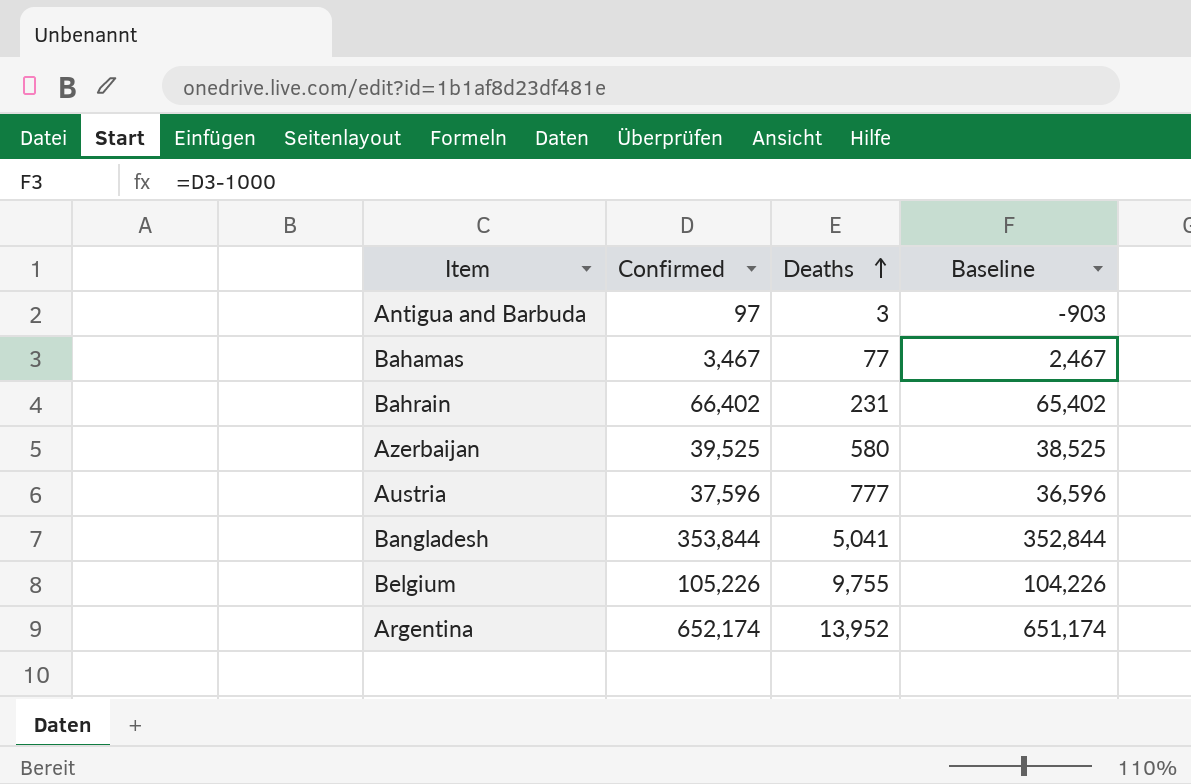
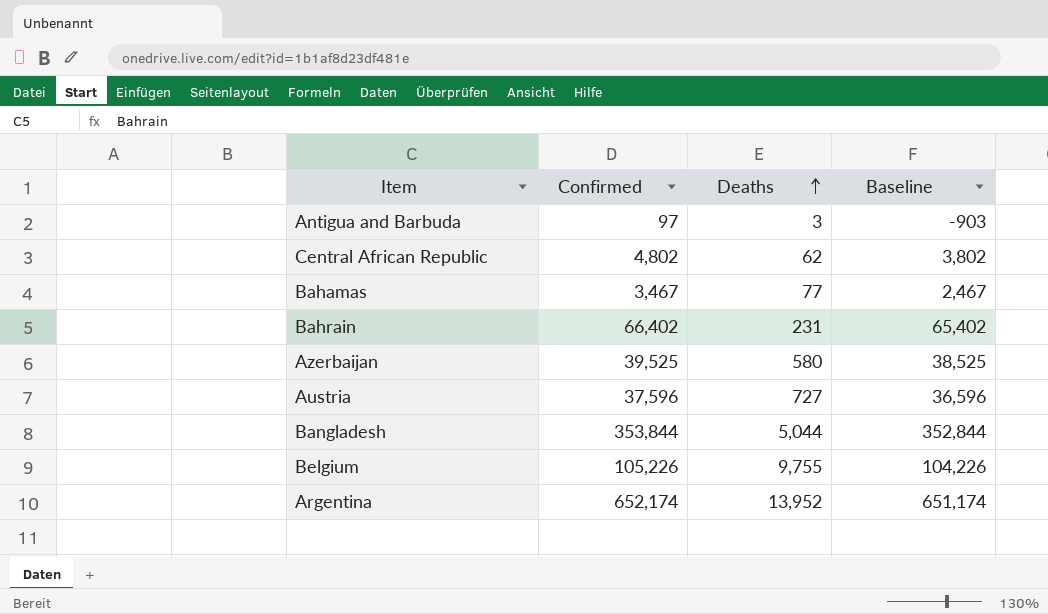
row Central African Republic: none -> 4,802 | 62 | 3,802
Austria | Deaths: 777 -> 727
Bangladesh | Deaths: 5,041 -> 5,044

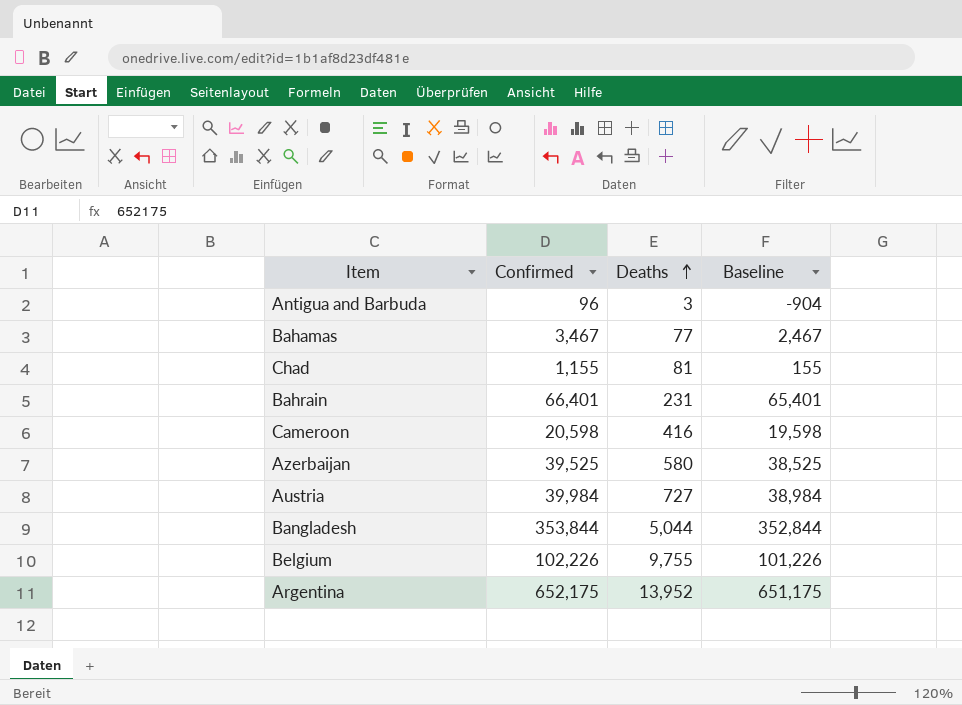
row Central African Republic: 4,802 | 62 | 3,802 -> none
Antigua and Barbuda | Confirmed: 97 -> 96
Antigua and Barbuda | Baseline: -903 -> -904
row Chad: none -> 1,155 | 81 | 155
Bahrain | Confirmed: 66,402 -> 66,401
Bahrain | Baseline: 65,402 -> 65,401
row Cameroon: none -> 20,598 | 416 | 19,598
Austria | Confirmed: 37,596 -> 39,984
Austria | Baseline: 36,596 -> 38,984
Belgium | Confirmed: 105,226 -> 102,226
Belgium | Baseline: 104,226 -> 101,226
Argentina | Confirmed: 652,174 -> 652,175
Argentina | Baseline: 651,174 -> 651,175

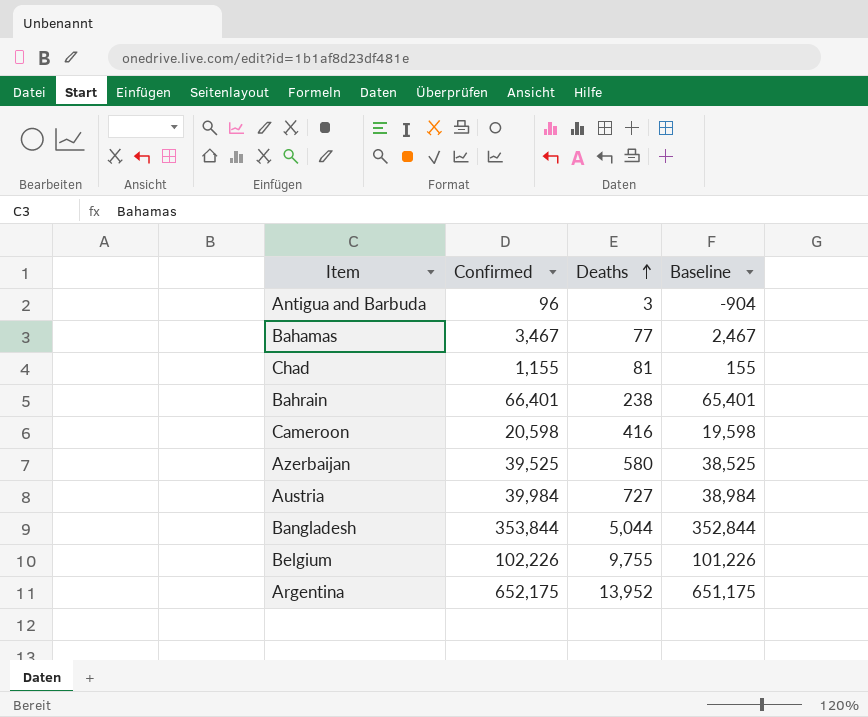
Bahrain | Deaths: 231 -> 238

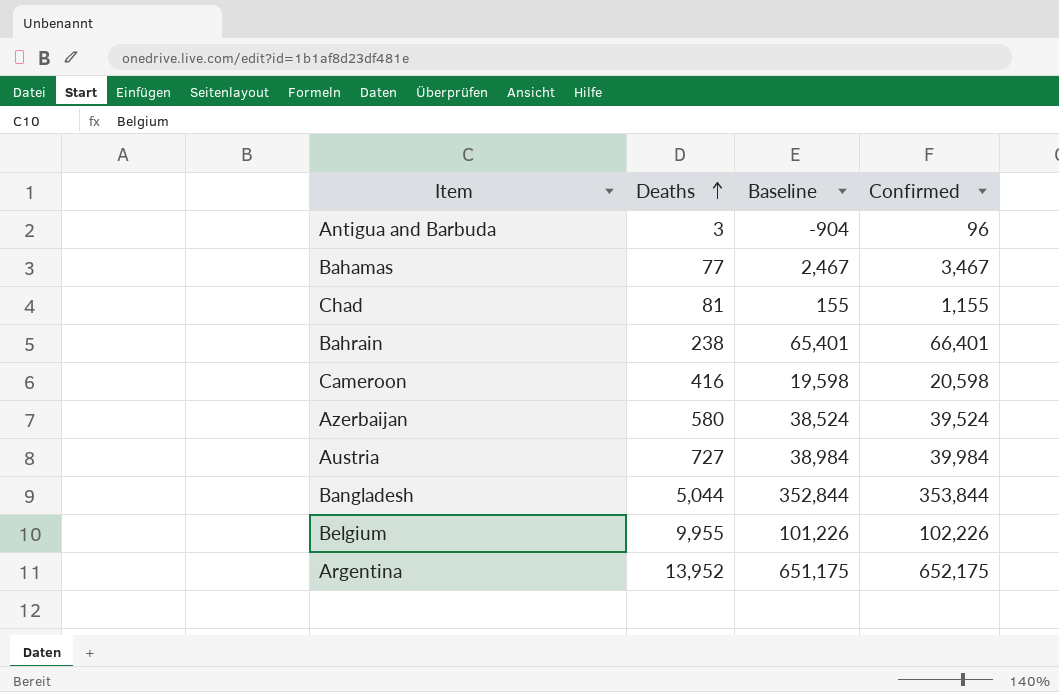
column Confirmed | position: 2 -> 4
Azerbaijan | Baseline: 38,525 -> 38,524
Azerbaijan | Confirmed: 39,525 -> 39,524
Belgium | Deaths: 9,755 -> 9,955

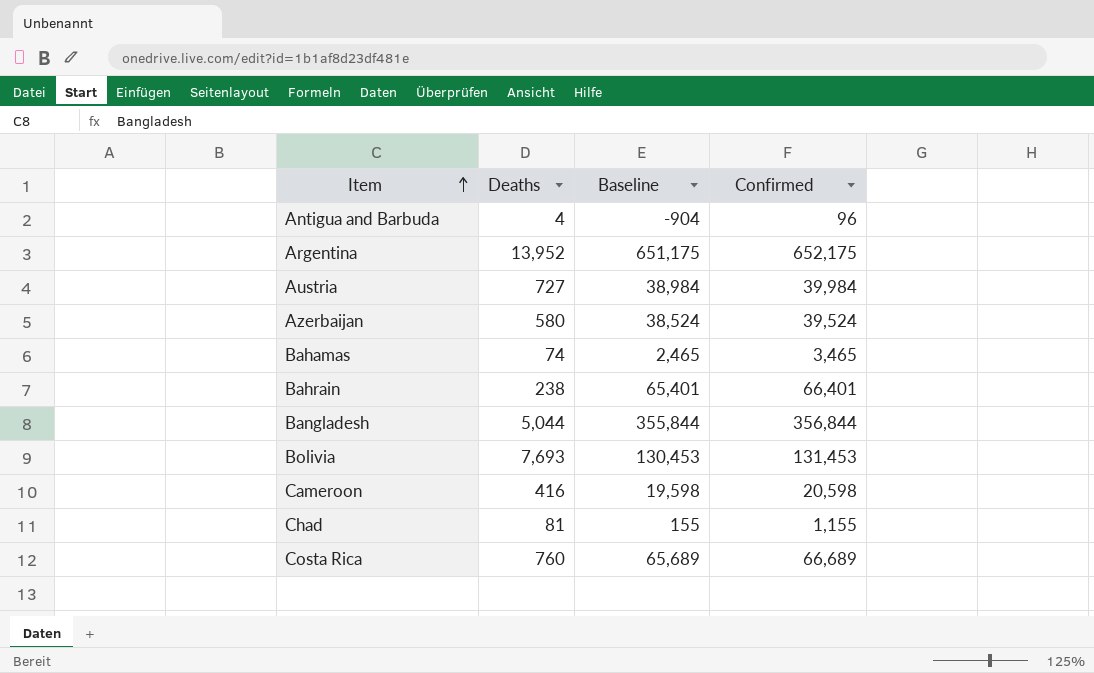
row order: Deaths ascending -> Item ascending
row Belgium: 9,955 | 101,226 | 102,226 -> none
Antigua and Barbuda | Deaths: 3 -> 4
Bahamas | Deaths: 77 -> 74
Bahamas | Baseline: 2,467 -> 2,465
Bahamas | Confirmed: 3,467 -> 3,465
Bangladesh | Baseline: 352,844 -> 355,844
Bangladesh | Confirmed: 353,844 -> 356,844
row Bolivia: none -> 7,693 | 130,453 | 131,453
row Costa Rica: none -> 760 | 65,689 | 66,689

